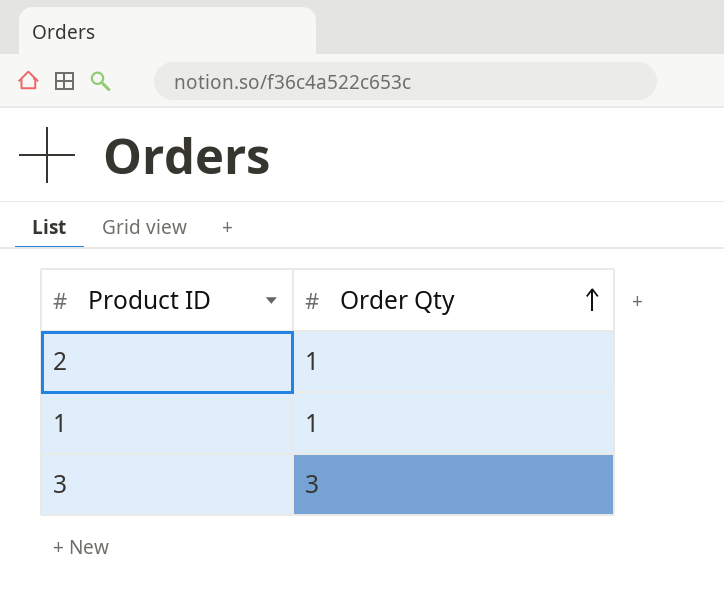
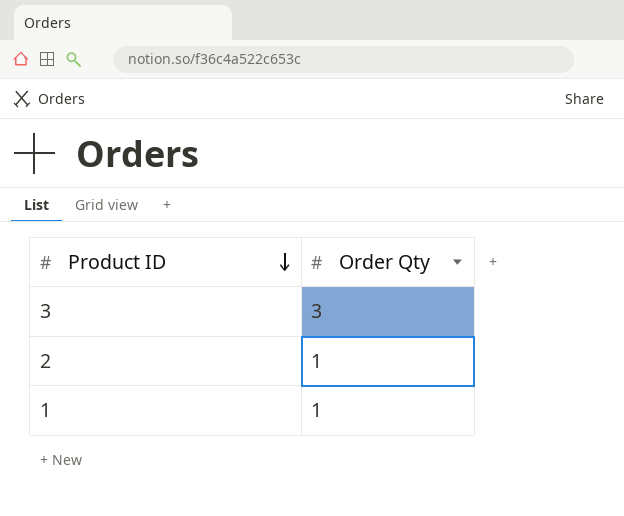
row order: Order Qty ascending -> Product ID descending

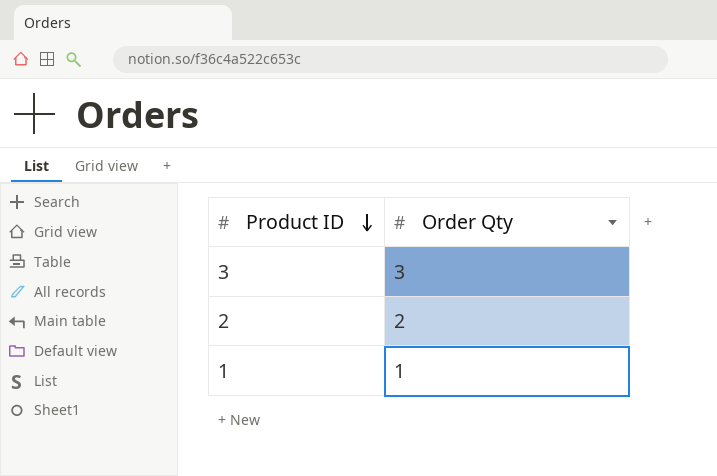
2 | Order Qty: 1 -> 2

